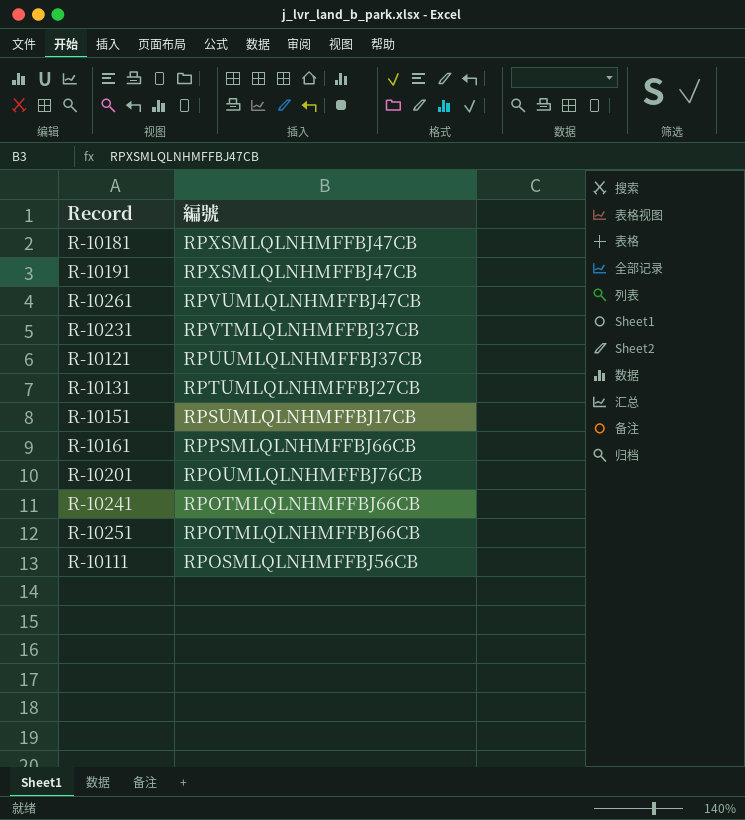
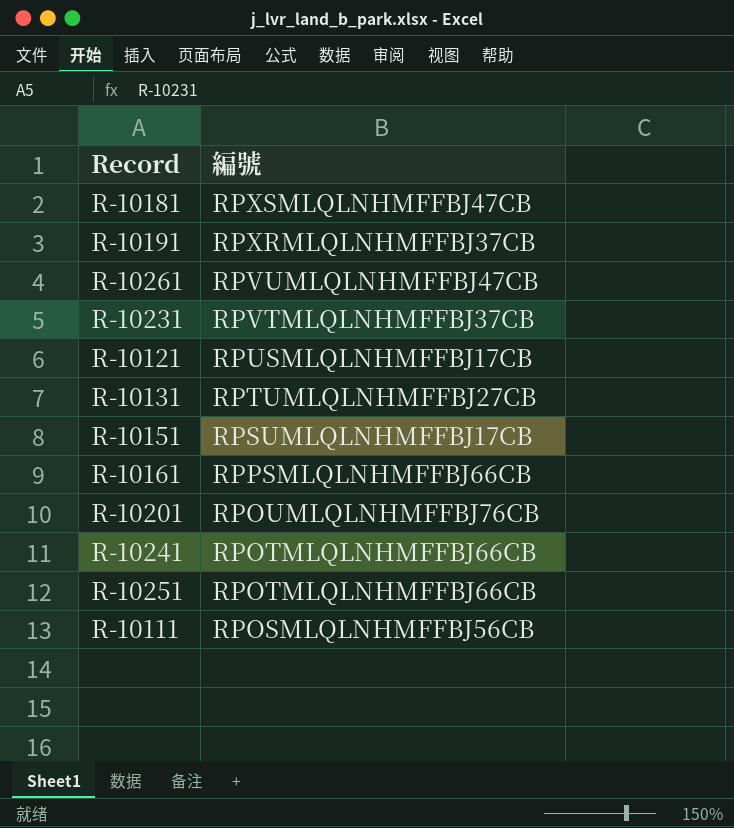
R-10191 | 編號: RPXSMLQLNHMFFBJ47CB -> RPXRMLQLNHMFFBJ37CB
R-10121 | 編號: RPUUMLQLNHMFFBJ37CB -> RPUSMLQLNHMFFBJ17CB

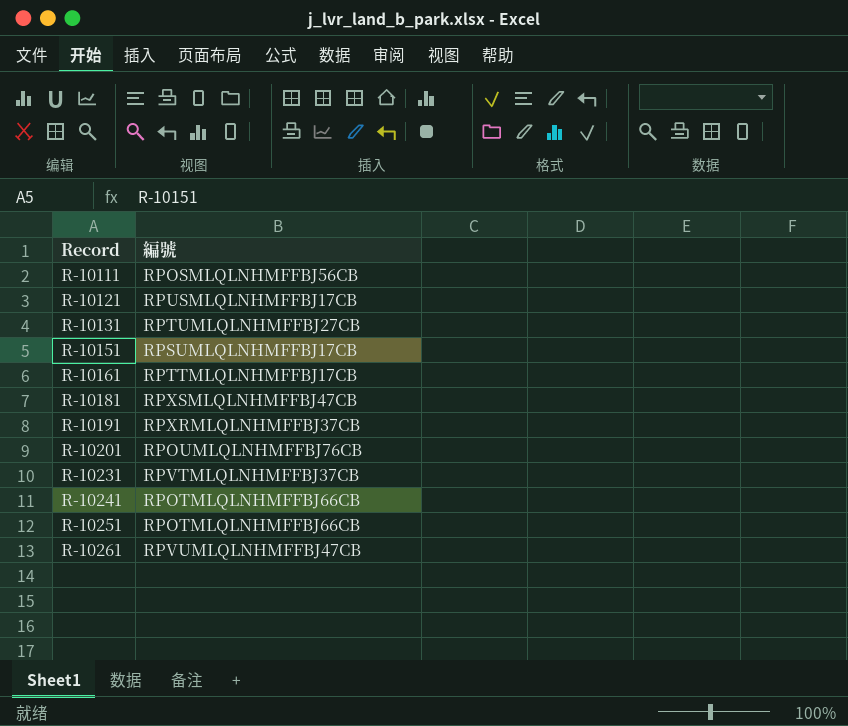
row order: 編號 descending -> Record ascending
R-10161 | 編號: RPPSMLQLNHMFFBJ66CB -> RPTTMLQLNHMFFBJ17CB

